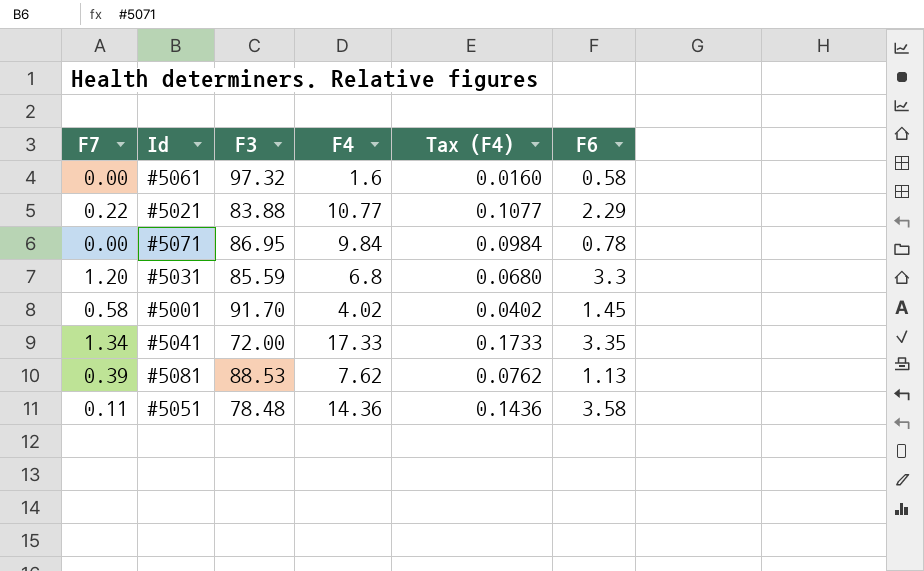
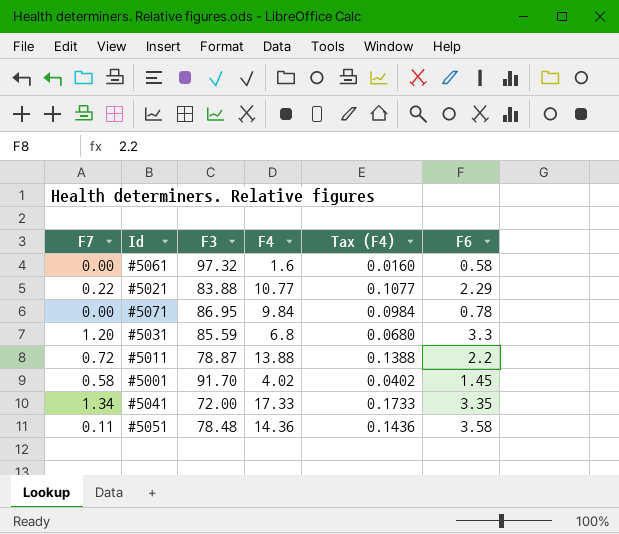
row #5081: 0.39 | 88.53 | 7.62 | 0.0762 | 1.13 -> none
row #5011: none -> 0.72 | 78.87 | 13.88 | 0.1388 | 2.2

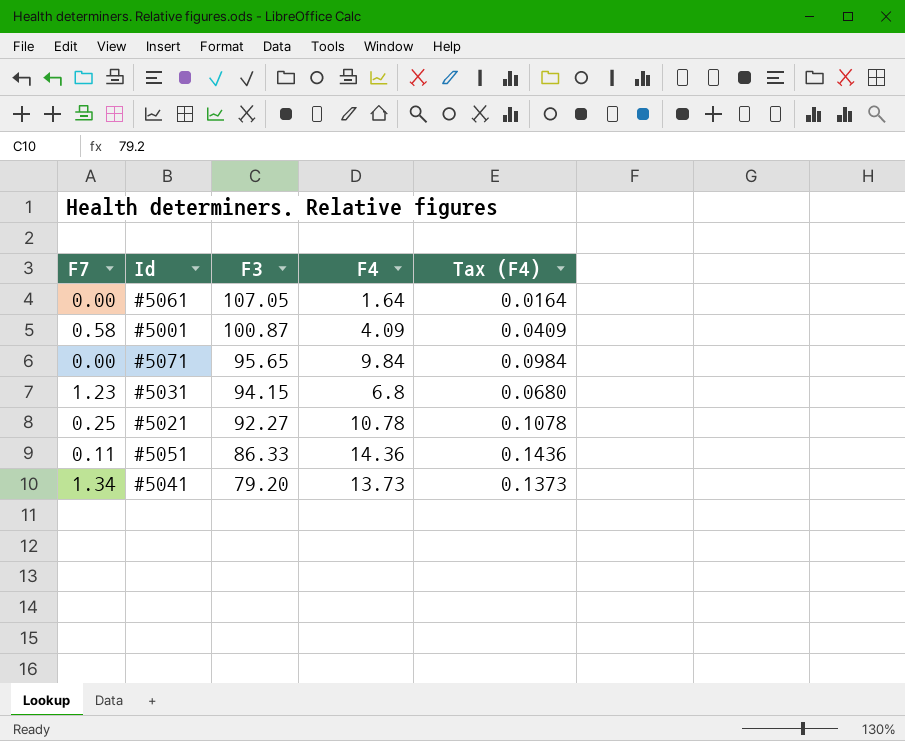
row order: none -> F3 descending
column F6 | position: 6 -> none
row #5011: 0.72 | 78.87 | 13.88 | 0.1388 | 2.2 -> none
#5061 | F3: 97.32 -> 107.05
#5061 | F4: 1.6 -> 1.64
#5061 | Tax (F4): 0.0160 -> 0.0164
#5001 | F3: 91.70 -> 100.87
#5001 | F4: 4.02 -> 4.09
#5001 | Tax (F4): 0.0402 -> 0.0409
#5071 | F3: 86.95 -> 95.65
#5031 | F7: 1.20 -> 1.23
#5031 | F3: 85.59 -> 94.15
#5021 | F7: 0.22 -> 0.25
#5021 | F3: 83.88 -> 92.27
#5021 | F4: 10.77 -> 10.78
#5021 | Tax (F4): 0.1077 -> 0.1078
#5051 | F3: 78.48 -> 86.33
#5041 | F3: 72.00 -> 79.20
#5041 | F4: 17.33 -> 13.73
#5041 | Tax (F4): 0.1733 -> 0.1373

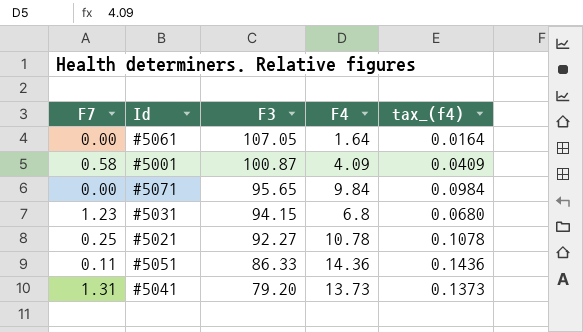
column name: Tax (F4) -> tax_(f4)
#5041 | F7: 1.34 -> 1.31

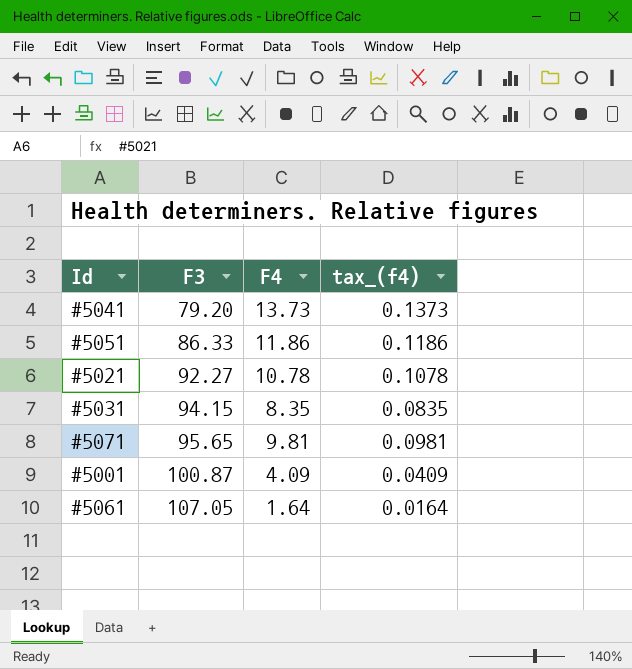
row order: F3 descending -> F3 ascending
column F7 | position: 1 -> none
#5051 | F4: 14.36 -> 11.86
#5051 | tax_(f4): 0.1436 -> 0.1186
#5031 | F4: 6.8 -> 8.35
#5031 | tax_(f4): 0.0680 -> 0.0835
#5071 | F4: 9.84 -> 9.81
#5071 | tax_(f4): 0.0984 -> 0.0981

